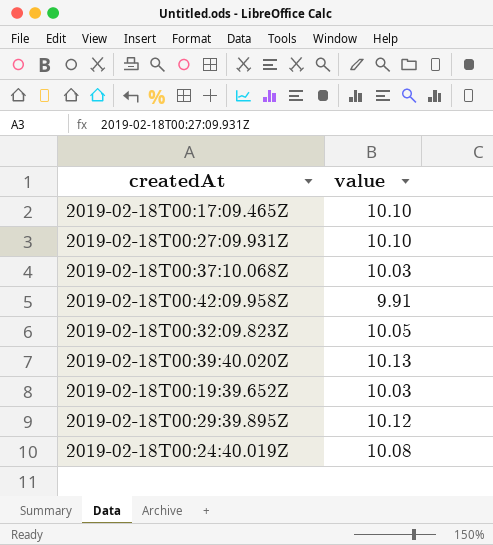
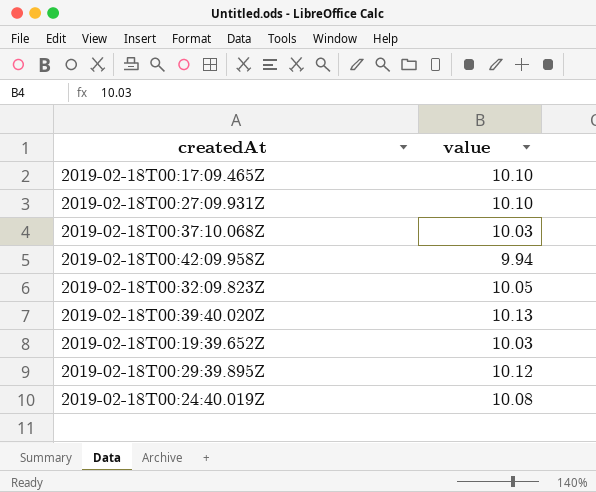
2019-02-18T00:42:09.958Z | value: 9.91 -> 9.94

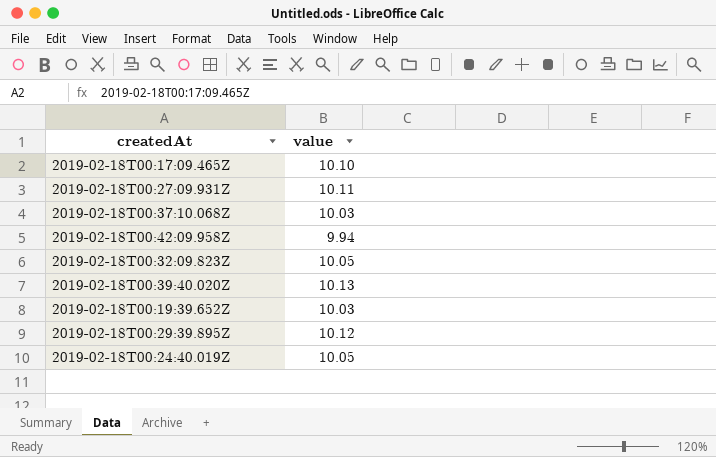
2019-02-18T00:27:09.931Z | value: 10.10 -> 10.11
2019-02-18T00:24:40.019Z | value: 10.08 -> 10.05

